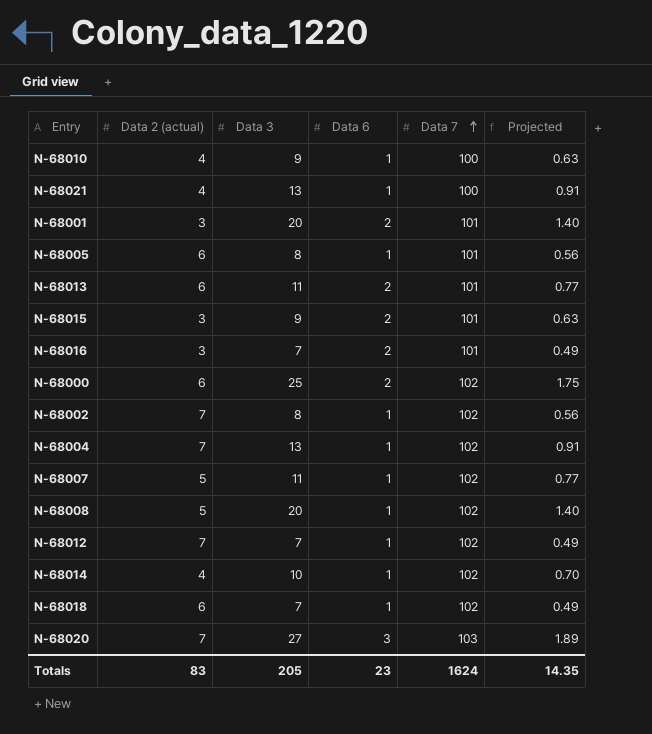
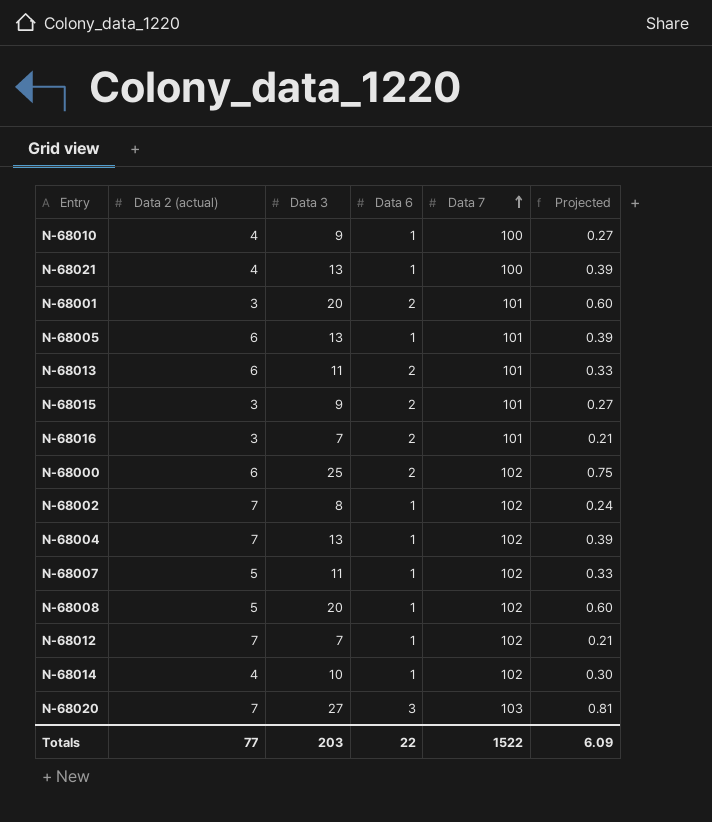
column Projected | formula: [Data 3] * 0.07 -> [Data 3] * 0.03
row N-68018: 6 | 7 | 1 | 102 | 0.49 -> none
N-68005 | Data 3: 8 -> 13
Totals | Data 2 (actual): 83 -> 77
Totals | Data 3: 205 -> 203
Totals | Data 6: 23 -> 22
Totals | Data 7: 1624 -> 1522
Totals | Projected: 14.35 -> 6.09

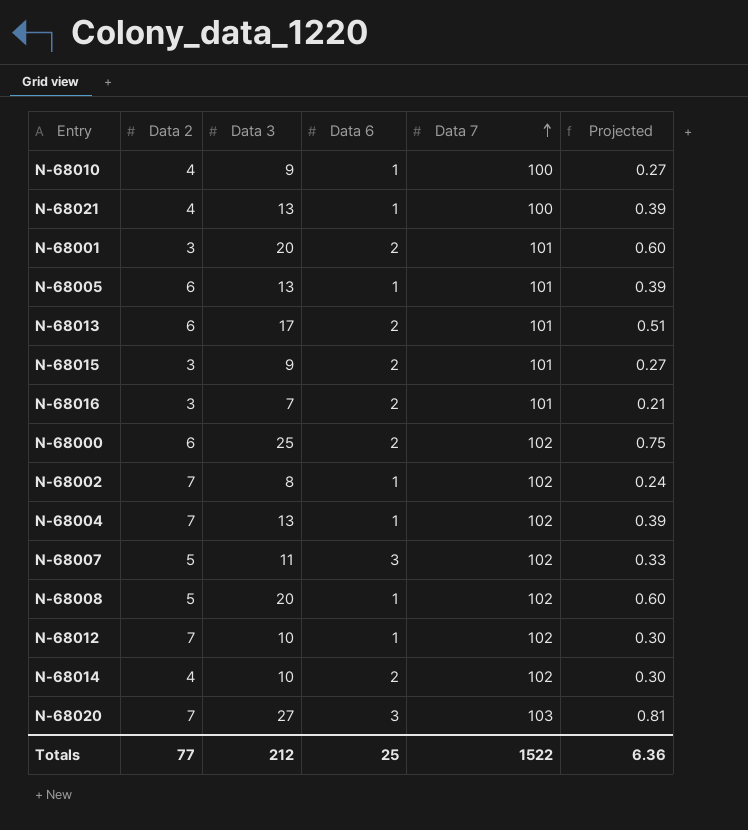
column name: Data 2 (actual) -> Data 2
N-68013 | Data 3: 11 -> 17
N-68013 | Projected: 0.33 -> 0.51
N-68007 | Data 6: 1 -> 3
N-68012 | Data 3: 7 -> 10
N-68012 | Projected: 0.21 -> 0.30
N-68014 | Data 6: 1 -> 2
Totals | Data 3: 203 -> 212
Totals | Data 6: 22 -> 25
Totals | Projected: 6.09 -> 6.36

